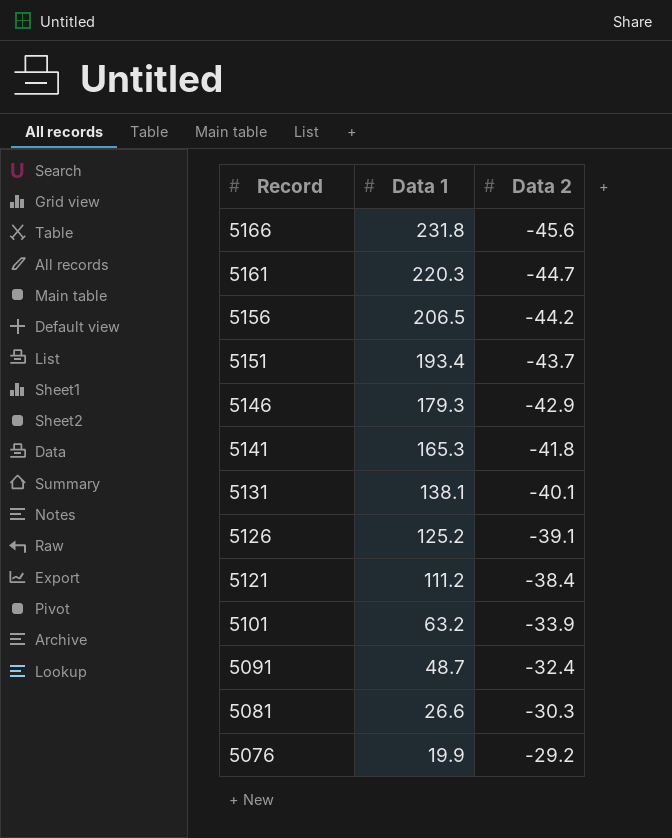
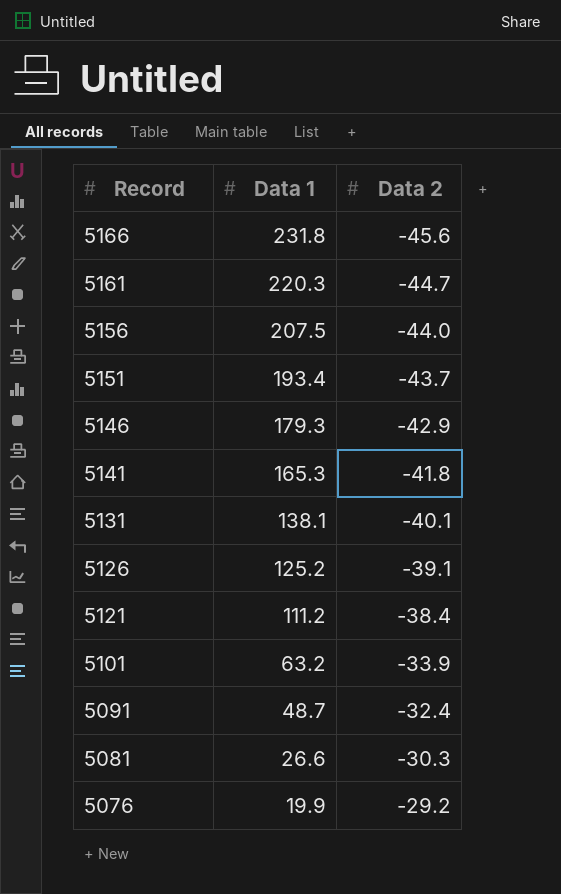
5156 | Data 1: 206.5 -> 207.5
5156 | Data 2: -44.2 -> -44.0

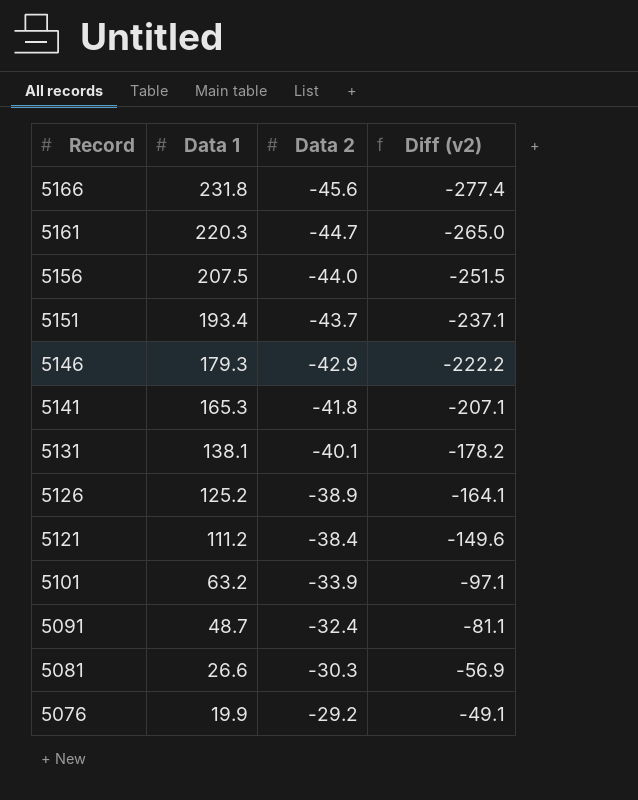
column Diff (v2) | formula: none -> [Data 2] - [Data 1]
5126 | Data 2: -39.1 -> -38.9

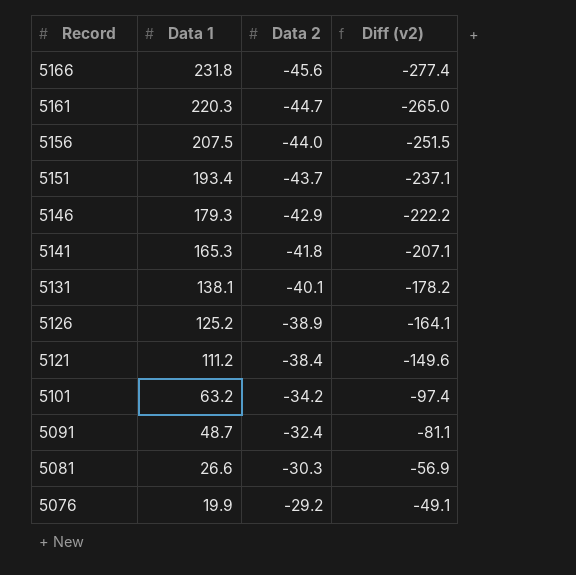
5101 | Data 2: -33.9 -> -34.2
5101 | Diff (v2): -97.1 -> -97.4

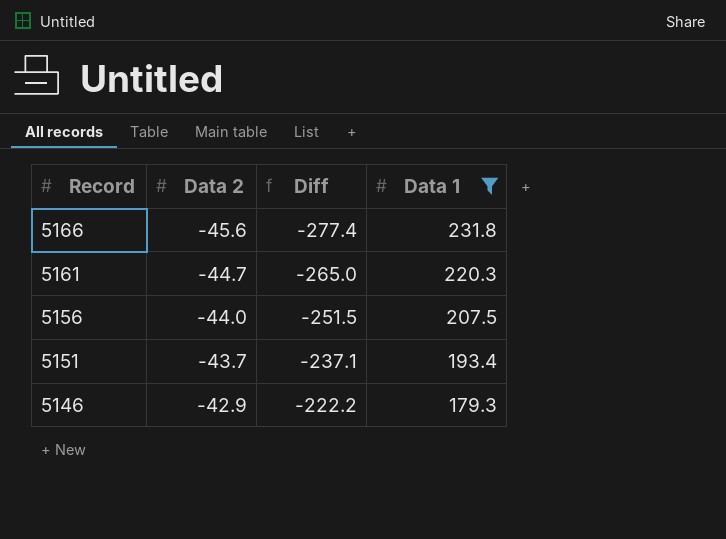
filter: none -> Data 1 >= 179.3
column name: Diff (v2) -> Diff
column Data 1 | position: 2 -> 4

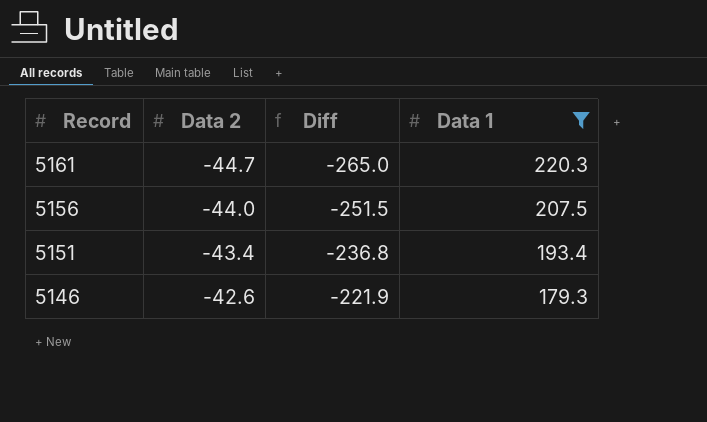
row 5166: -45.6 | -277.4 | 231.8 -> none
5151 | Data 2: -43.7 -> -43.4
5151 | Diff: -237.1 -> -236.8
5146 | Data 2: -42.9 -> -42.6
5146 | Diff: -222.2 -> -221.9

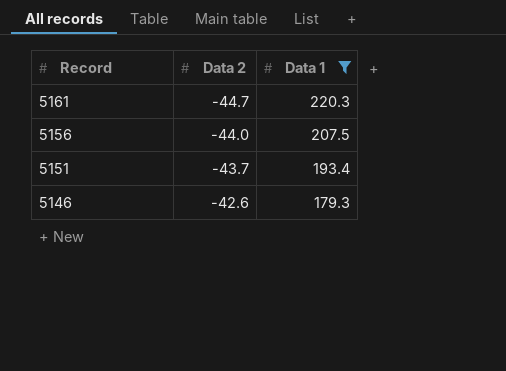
column Diff | formula: [Data 2] - [Data 1] -> none
5151 | Data 2: -43.4 -> -43.7

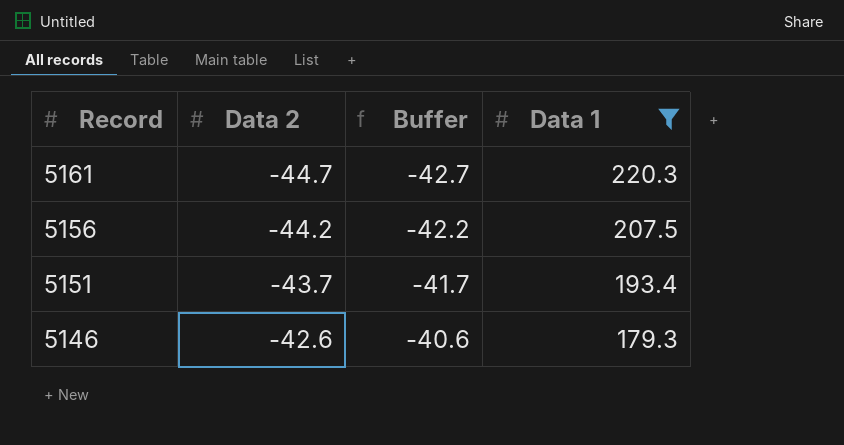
column Buffer | formula: none -> [Data 2] + 2
5156 | Data 2: -44.0 -> -44.2

